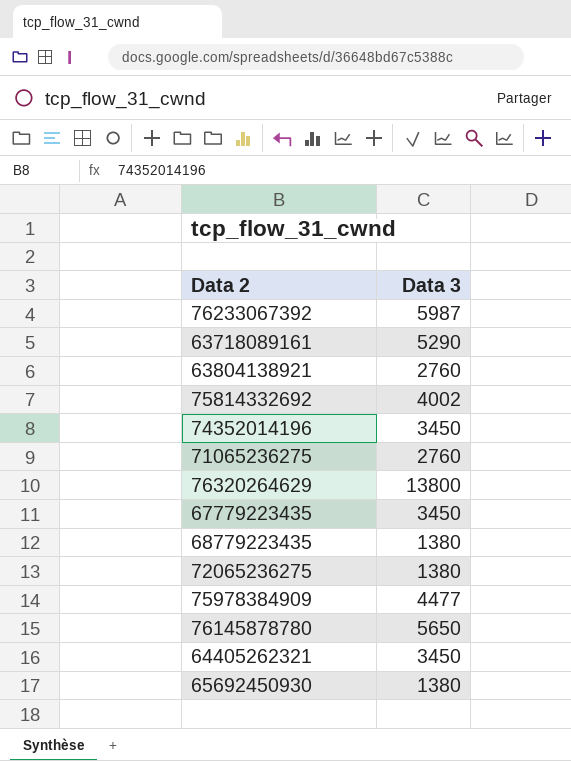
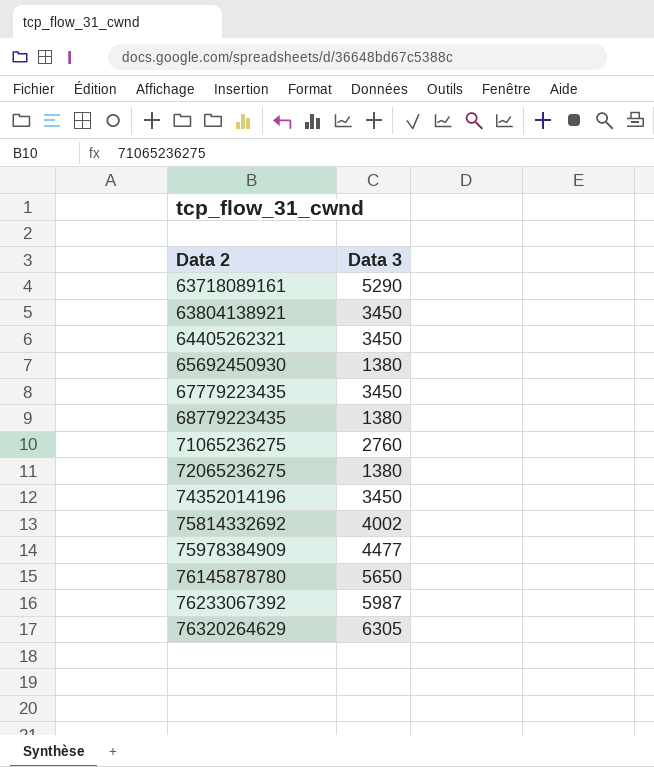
row order: none -> Data 2 ascending
63804138921 | Data 3: 2760 -> 3450
76320264629 | Data 3: 13800 -> 6305

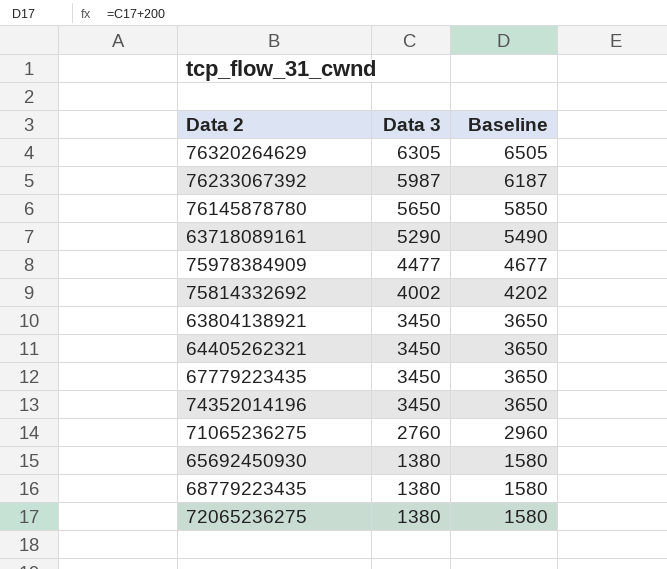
row order: Data 2 ascending -> Data 3 descending
column Baseline | formula: none -> [Data 3] + 200

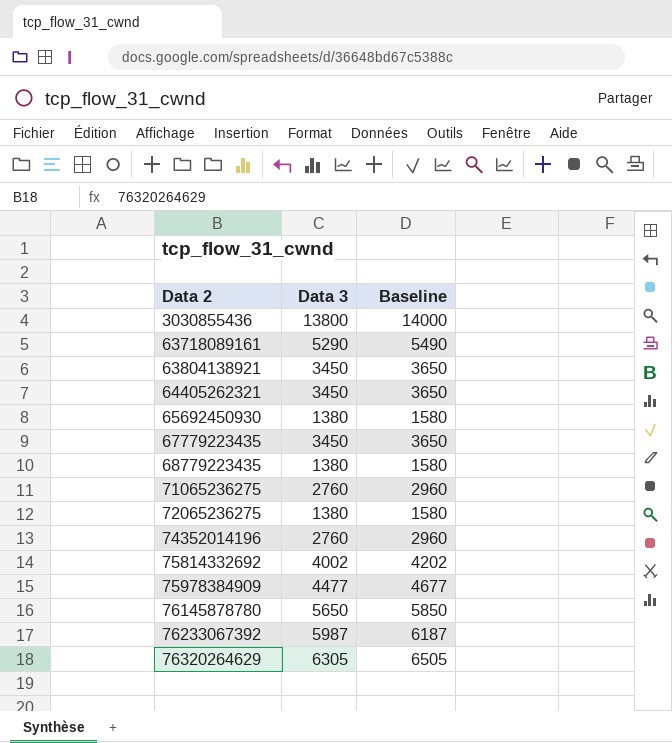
row order: Data 3 descending -> Data 2 ascending
row 3030855436: none -> 13800 | 14000
74352014196 | Data 3: 3450 -> 2760
74352014196 | Baseline: 3650 -> 2960

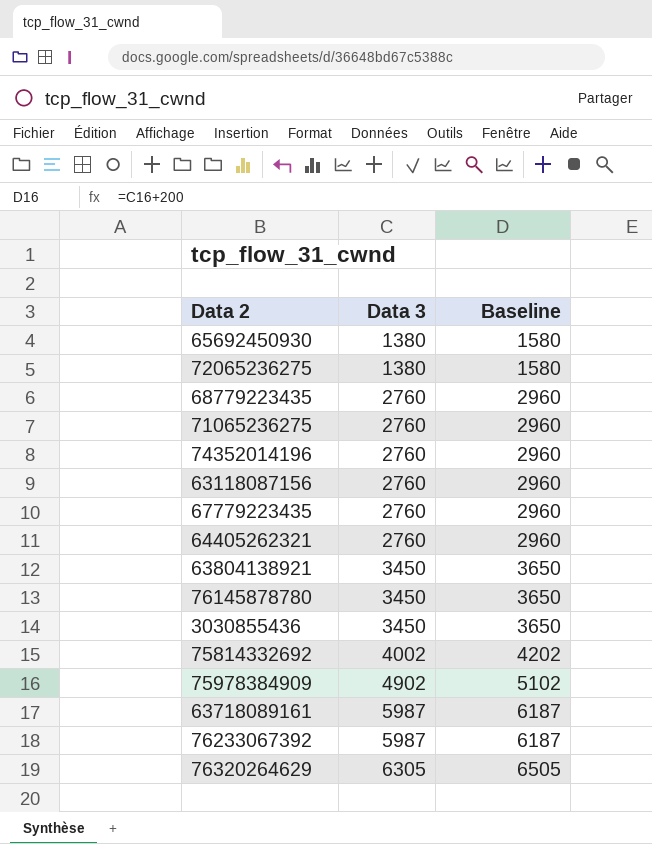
row order: Data 2 ascending -> Data 3 ascending
68779223435 | Data 3: 1380 -> 2760
68779223435 | Baseline: 1580 -> 2960
row 63118087156: none -> 2760 | 2960
67779223435 | Data 3: 3450 -> 2760
67779223435 | Baseline: 3650 -> 2960
64405262321 | Data 3: 3450 -> 2760
64405262321 | Baseline: 3650 -> 2960
76145878780 | Data 3: 5650 -> 3450
76145878780 | Baseline: 5850 -> 3650
3030855436 | Data 3: 13800 -> 3450
3030855436 | Baseline: 14000 -> 3650
75978384909 | Data 3: 4477 -> 4902
75978384909 | Baseline: 4677 -> 5102
63718089161 | Data 3: 5290 -> 5987
63718089161 | Baseline: 5490 -> 6187

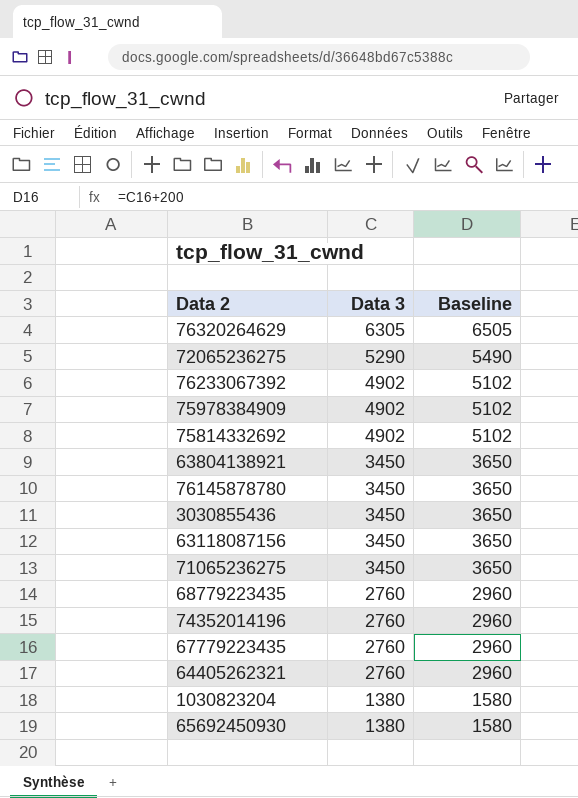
row order: Data 3 ascending -> Data 3 descending
row 63718089161: 5987 | 6187 -> none
72065236275 | Data 3: 1380 -> 5290
72065236275 | Baseline: 1580 -> 5490
76233067392 | Data 3: 5987 -> 4902
76233067392 | Baseline: 6187 -> 5102
75814332692 | Data 3: 4002 -> 4902
75814332692 | Baseline: 4202 -> 5102
63118087156 | Data 3: 2760 -> 3450
63118087156 | Baseline: 2960 -> 3650
71065236275 | Data 3: 2760 -> 3450
71065236275 | Baseline: 2960 -> 3650
row 1030823204: none -> 1380 | 1580

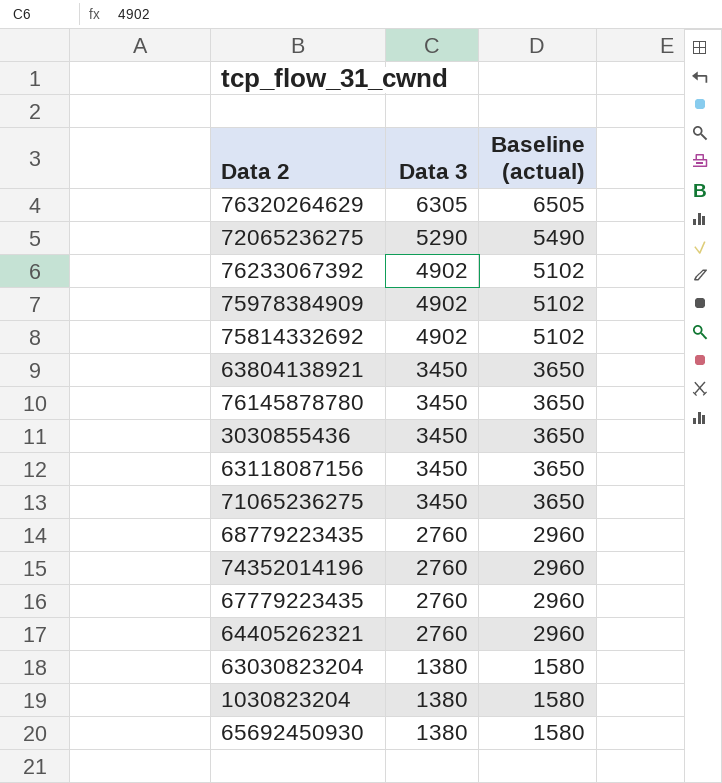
column name: Baseline -> Baseline (actual)
row 63030823204: none -> 1380 | 1580

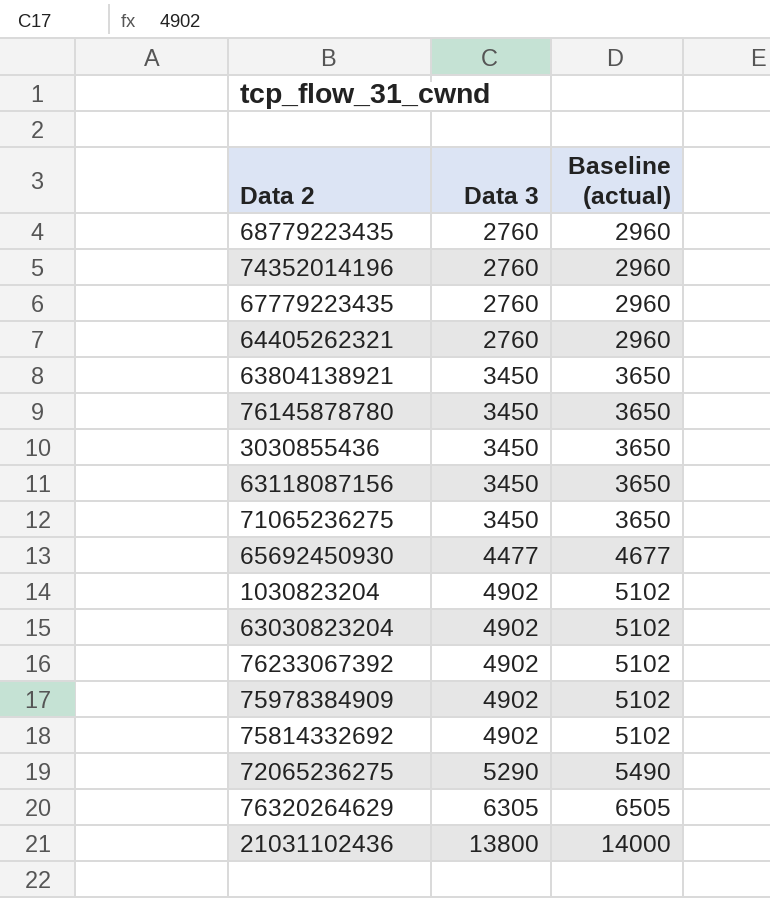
row order: Data 3 descending -> Data 3 ascending
65692450930 | Data 3: 1380 -> 4477
65692450930 | Baseline (actual): 1580 -> 4677
1030823204 | Data 3: 1380 -> 4902
1030823204 | Baseline (actual): 1580 -> 5102
63030823204 | Data 3: 1380 -> 4902
63030823204 | Baseline (actual): 1580 -> 5102
row 21031102436: none -> 13800 | 14000

